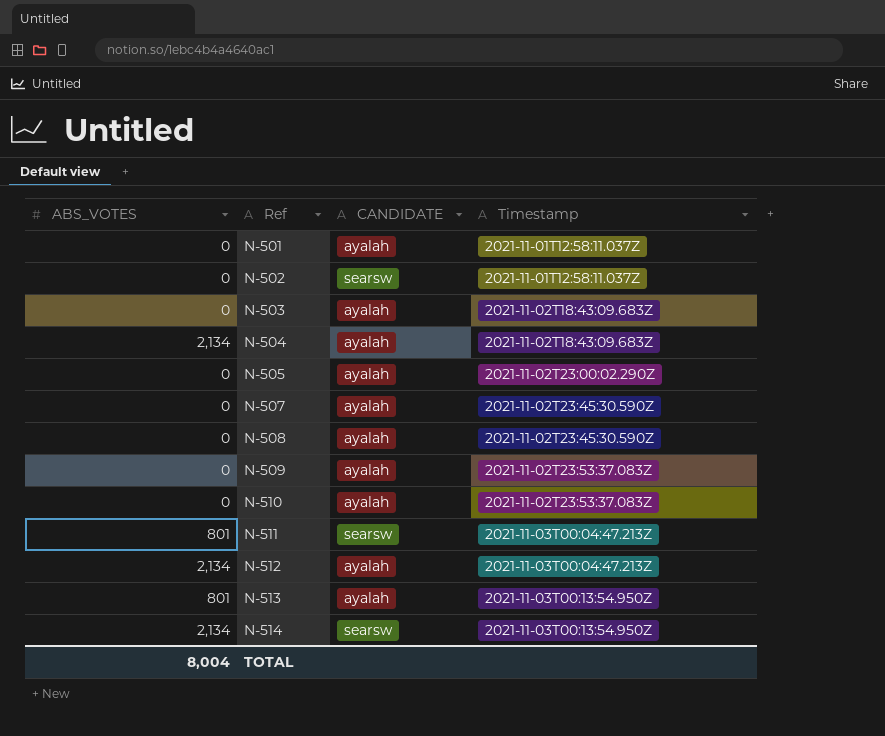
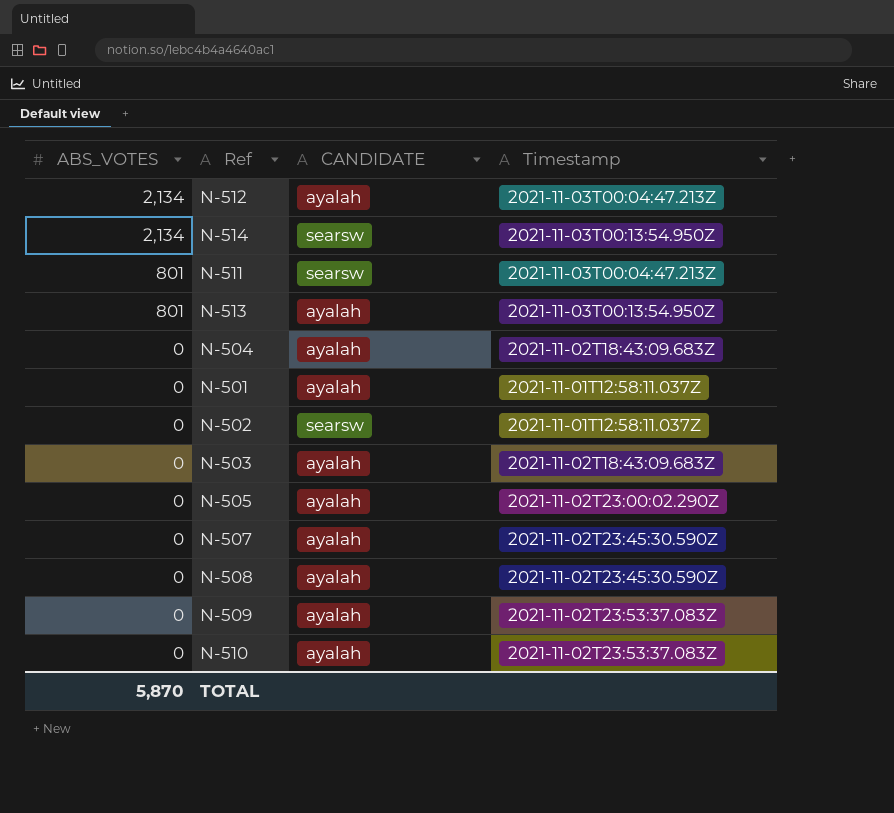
row order: Ref ascending -> ABS_VOTES descending
N-504 | ABS_VOTES: 2,134 -> 0
TOTAL | ABS_VOTES: 8,004 -> 5,870

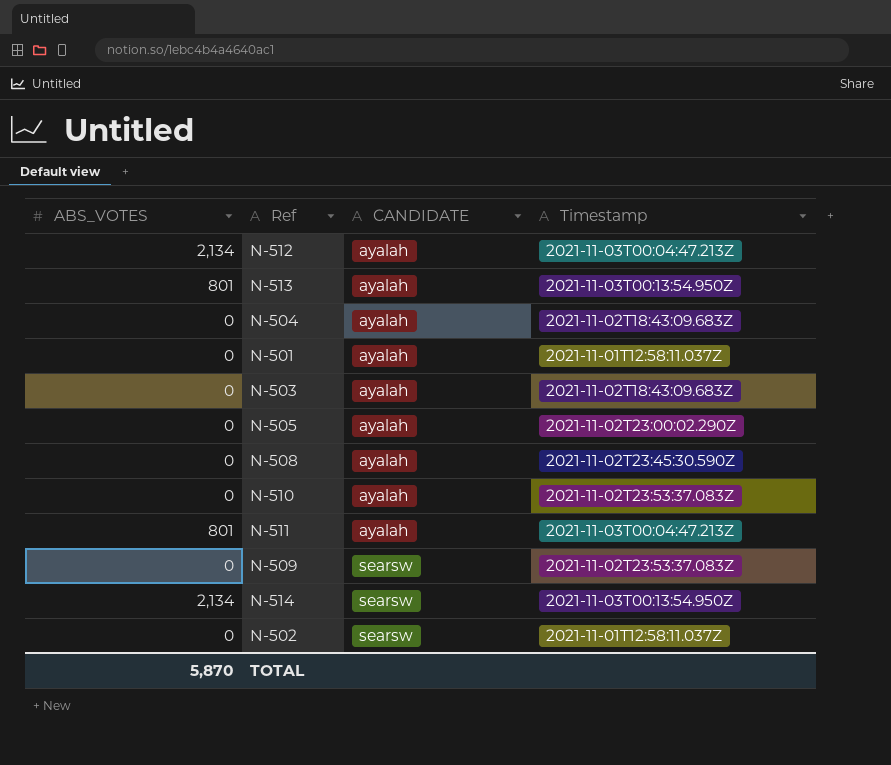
row order: ABS_VOTES descending -> CANDIDATE ascending
row N-507: 0 | ayalah | 2021-11-02T23:45:30.590Z -> none
N-511 | CANDIDATE: searsw -> ayalah
N-509 | CANDIDATE: ayalah -> searsw

